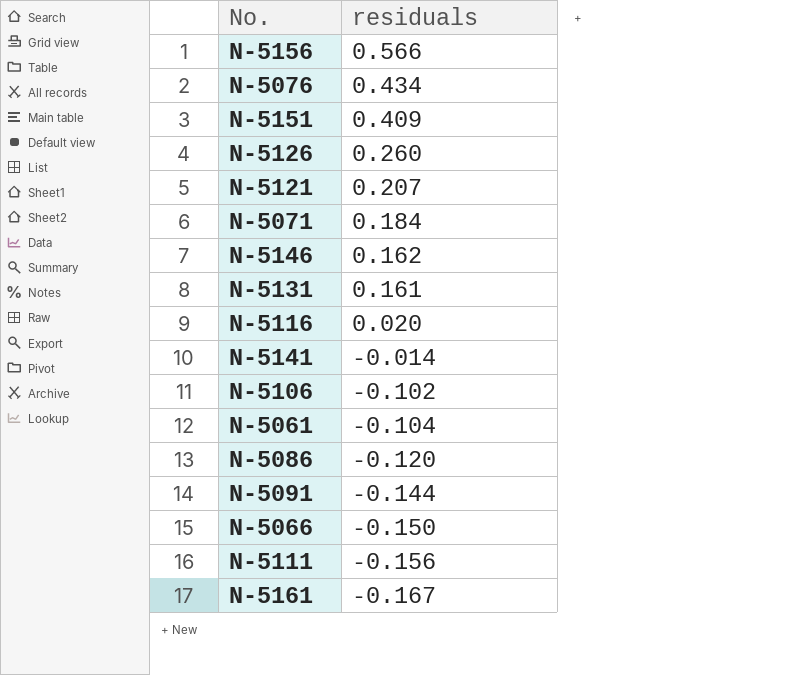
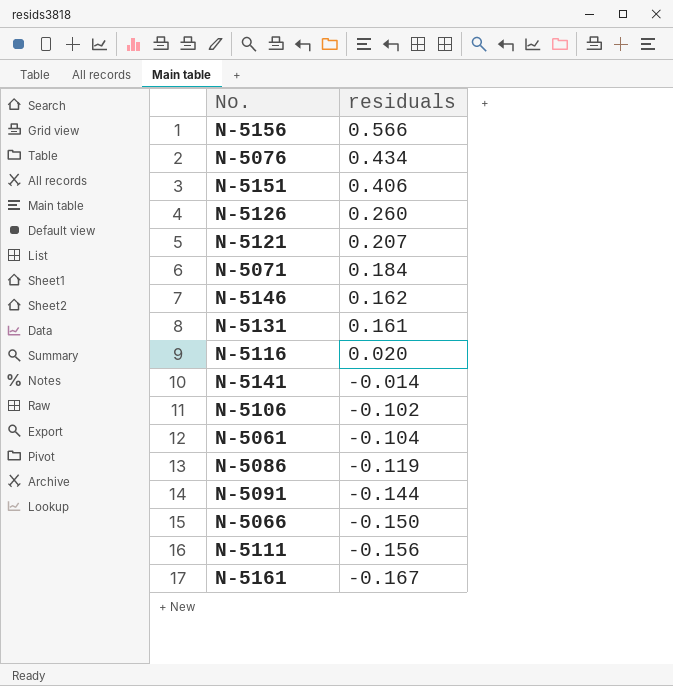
N-5151 | residuals: 0.409 -> 0.406
N-5086 | residuals: -0.120 -> -0.119

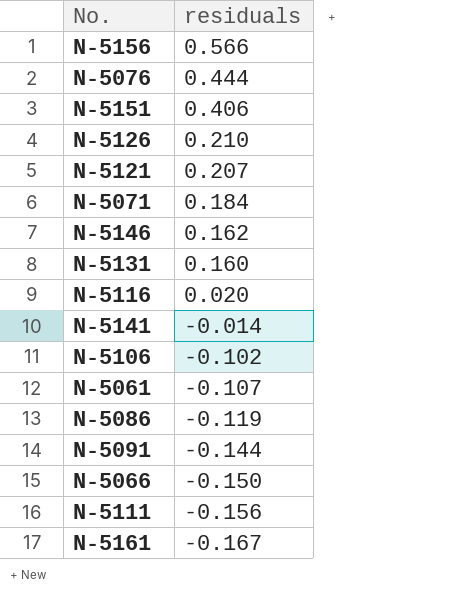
N-5076 | residuals: 0.434 -> 0.444
N-5126 | residuals: 0.260 -> 0.210
N-5131 | residuals: 0.161 -> 0.160
N-5061 | residuals: -0.104 -> -0.107

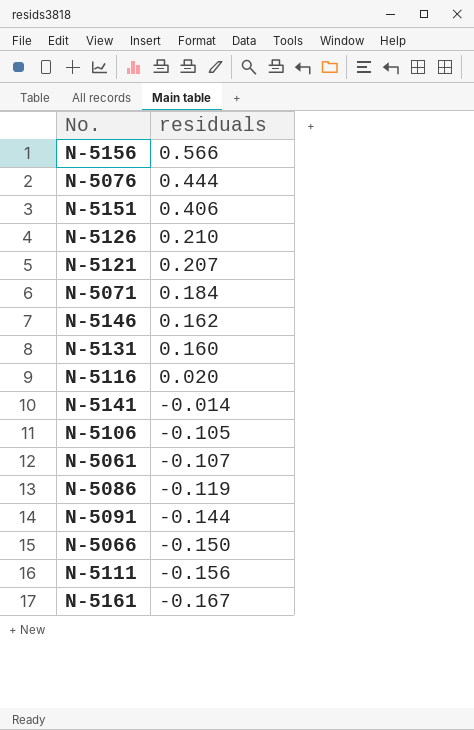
N-5106 | residuals: -0.102 -> -0.105

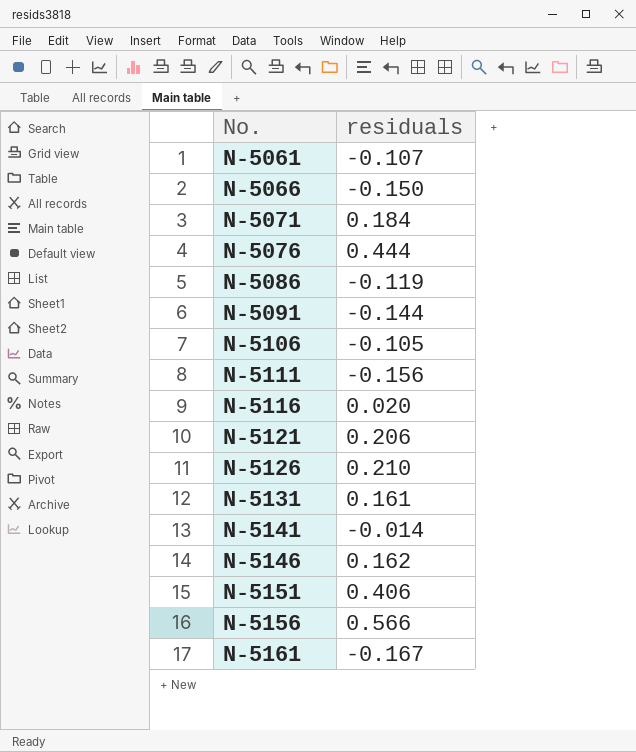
row order: residuals descending -> No. ascending
N-5121 | residuals: 0.207 -> 0.206
N-5131 | residuals: 0.160 -> 0.161

